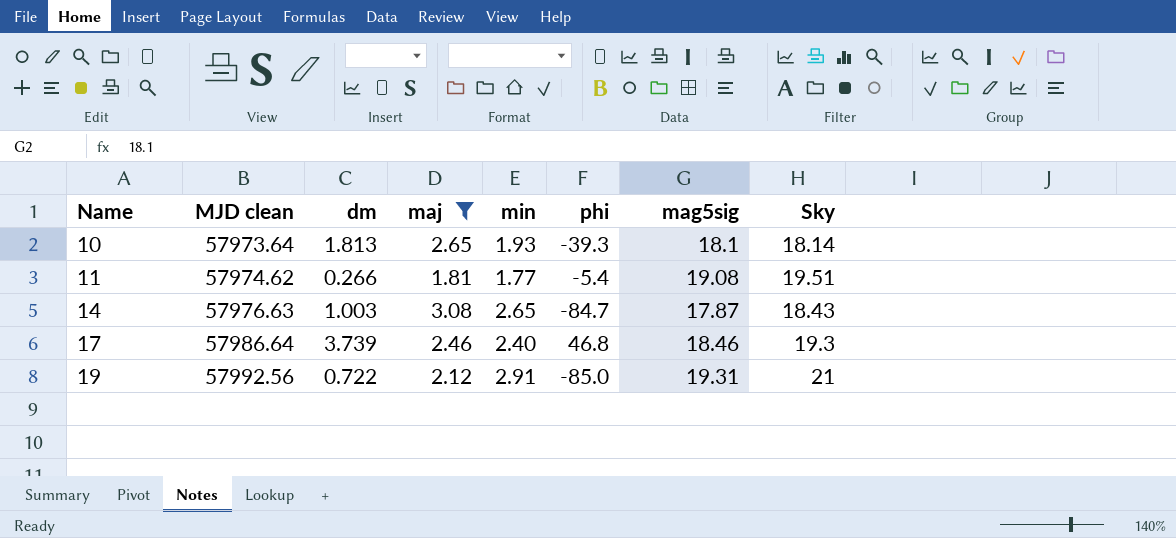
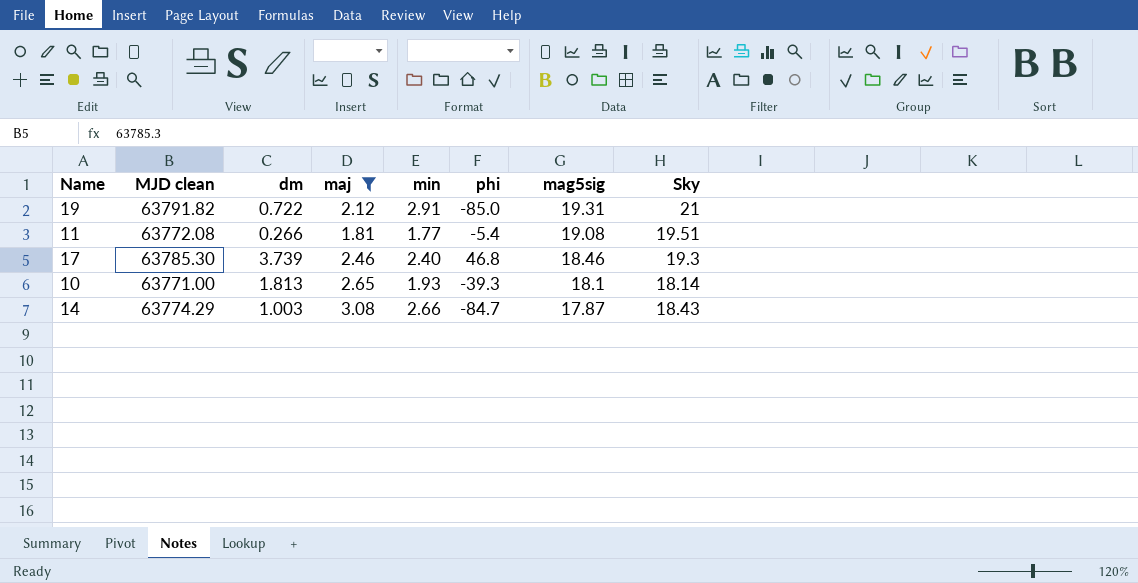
row order: Name ascending -> mag5sig descending
19 | MJD clean: 57992.56 -> 63791.82
11 | MJD clean: 57974.62 -> 63772.08
17 | MJD clean: 57986.64 -> 63785.30
10 | MJD clean: 57973.64 -> 63771.00
14 | MJD clean: 57976.63 -> 63774.29
14 | min: 2.65 -> 2.66

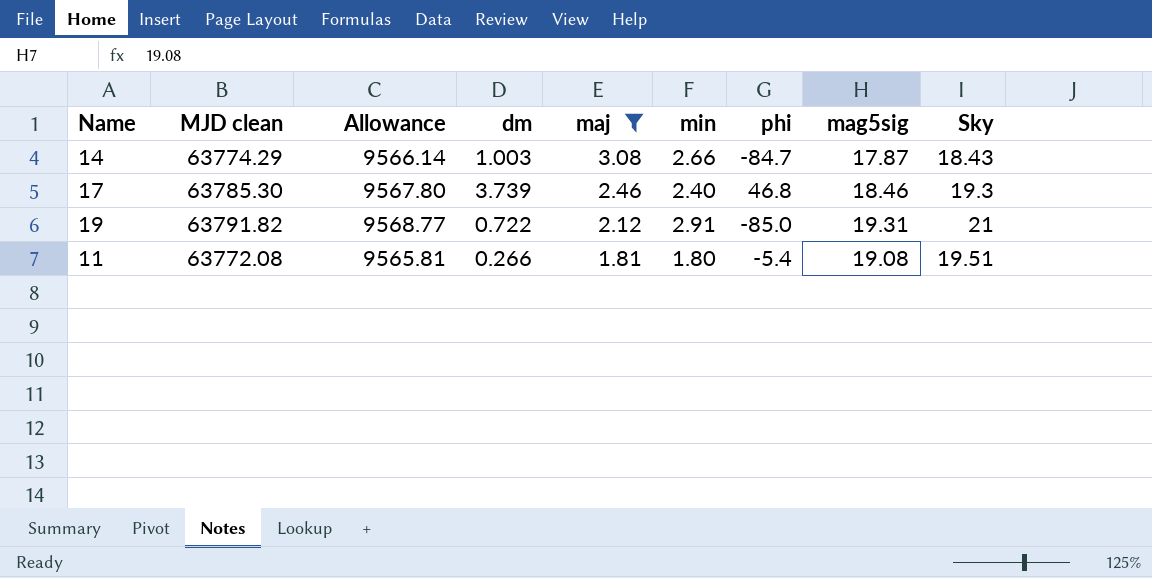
row order: mag5sig descending -> maj descending
column Allowance | formula: none -> [MJD clean] * 0.15
row 10: 63771.00 | 1.813 | 2.65 | 1.93 | -39.3 | 18.1 | 18.14 -> none
11 | min: 1.77 -> 1.80

